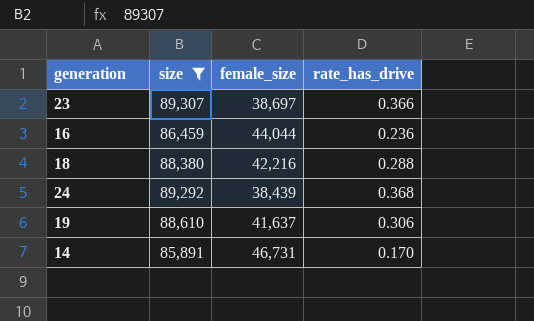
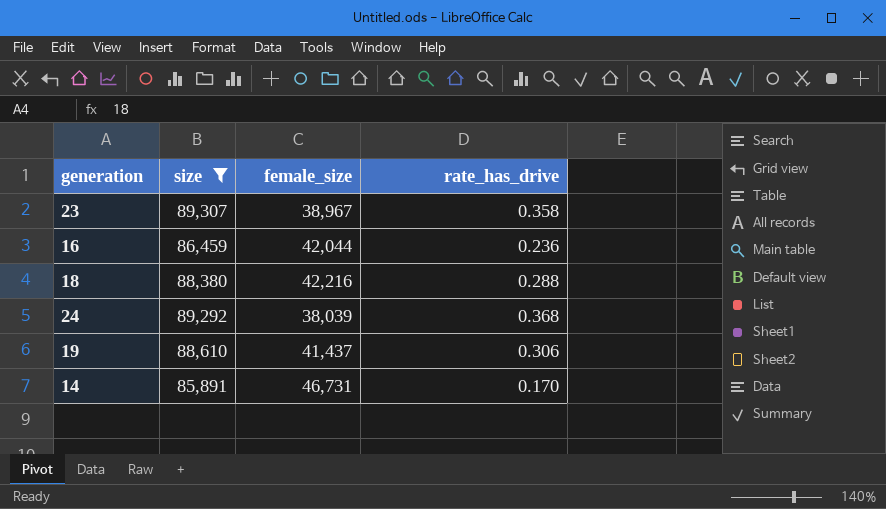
23 | female_size: 38,697 -> 38,967
23 | rate_has_drive: 0.366 -> 0.358
16 | female_size: 44,044 -> 42,044
24 | female_size: 38,439 -> 38,039
19 | female_size: 41,637 -> 41,437

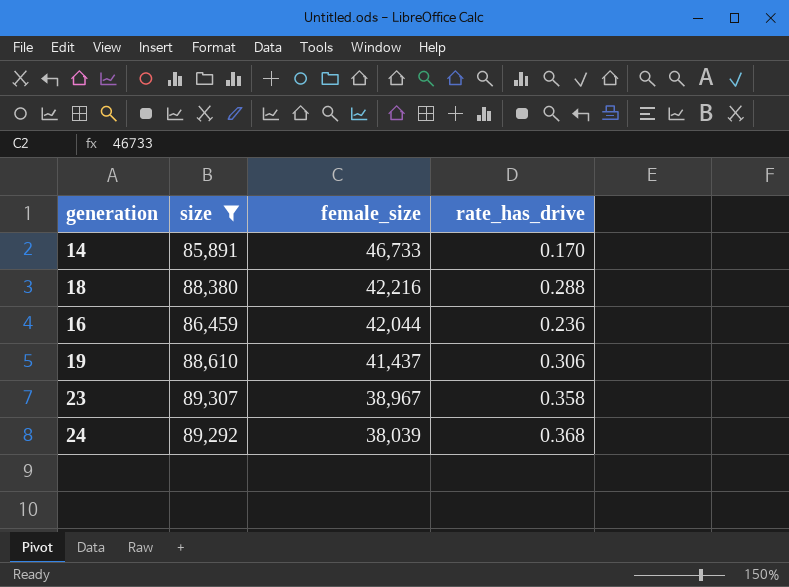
row order: none -> female_size descending
14 | female_size: 46,731 -> 46,733

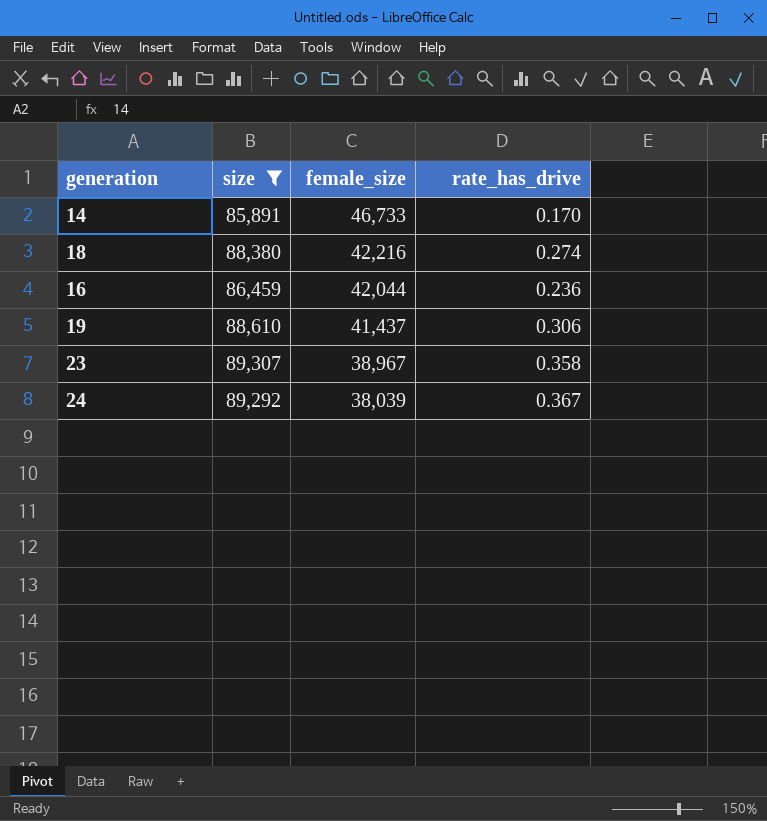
18 | rate_has_drive: 0.288 -> 0.274
24 | rate_has_drive: 0.368 -> 0.367

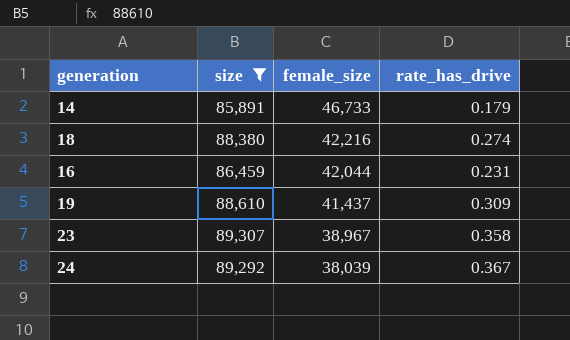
14 | rate_has_drive: 0.170 -> 0.179
16 | rate_has_drive: 0.236 -> 0.231
19 | rate_has_drive: 0.306 -> 0.309

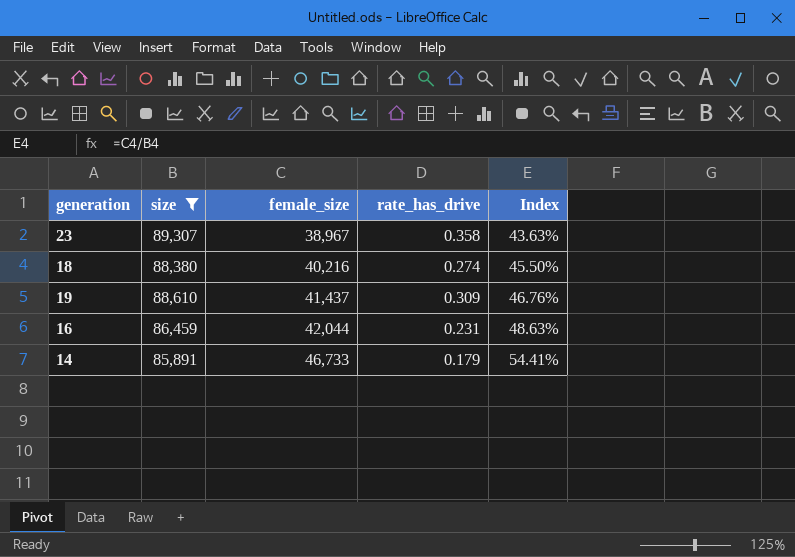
row order: female_size descending -> female_size ascending
column Index | formula: none -> [female_size] / [size]
row 24: 89,292 | 38,039 | 0.367 -> none
18 | female_size: 42,216 -> 40,216

